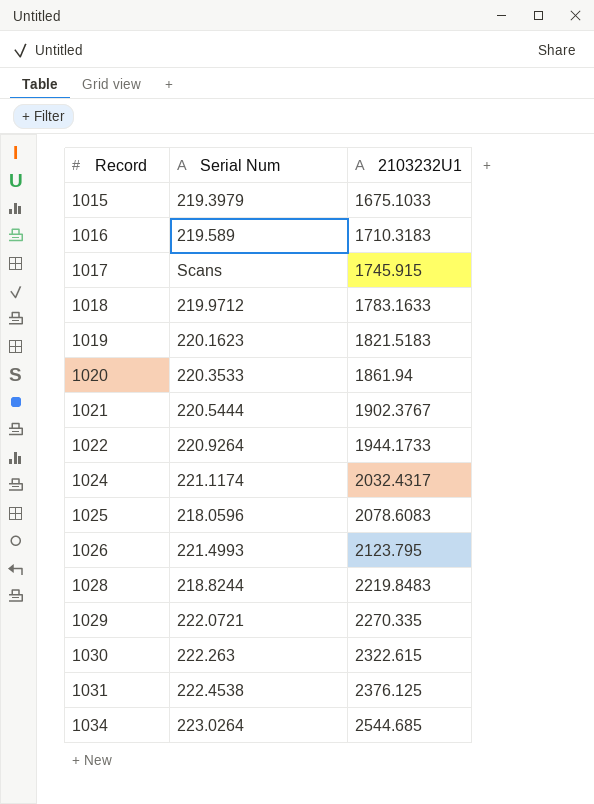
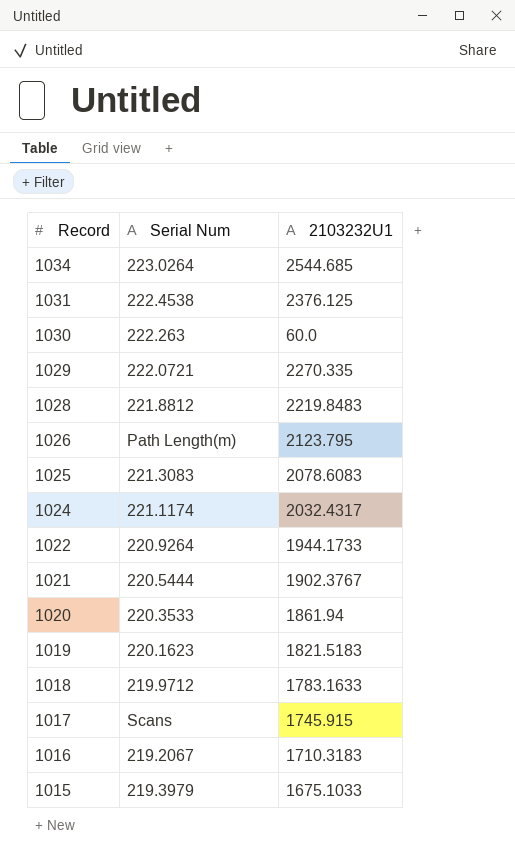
row order: Record ascending -> Record descending
1030 | 2103232U1: 2322.615 -> 60.0
1028 | Serial Num: 218.8244 -> 221.8812
1026 | Serial Num: 221.4993 -> Path Length(m)
1025 | Serial Num: 218.0596 -> 221.3083
1016 | Serial Num: 219.589 -> 219.2067

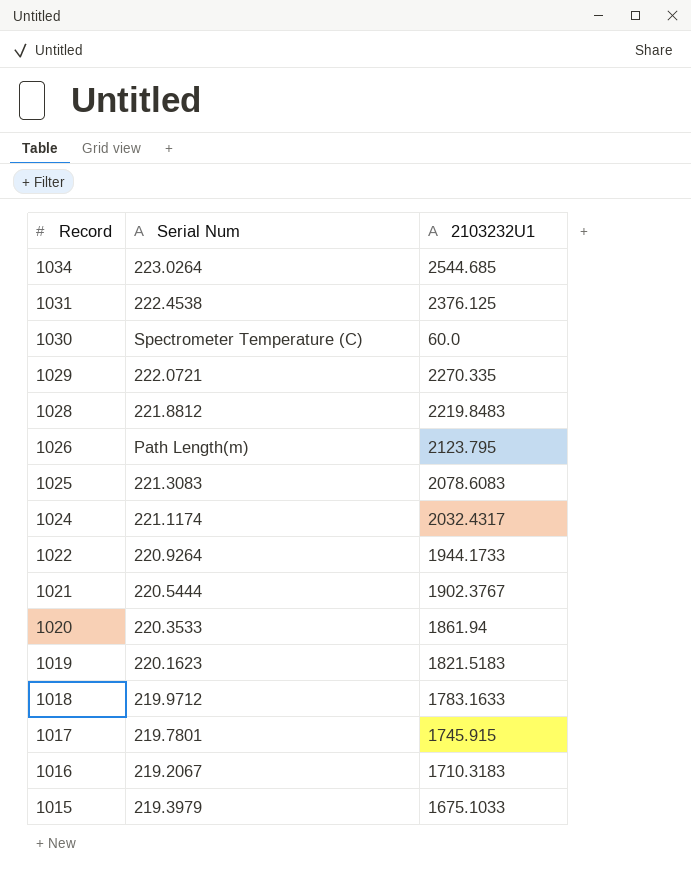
1030 | Serial Num: 222.263 -> Spectrometer Temperature (C)
1017 | Serial Num: Scans -> 219.7801

